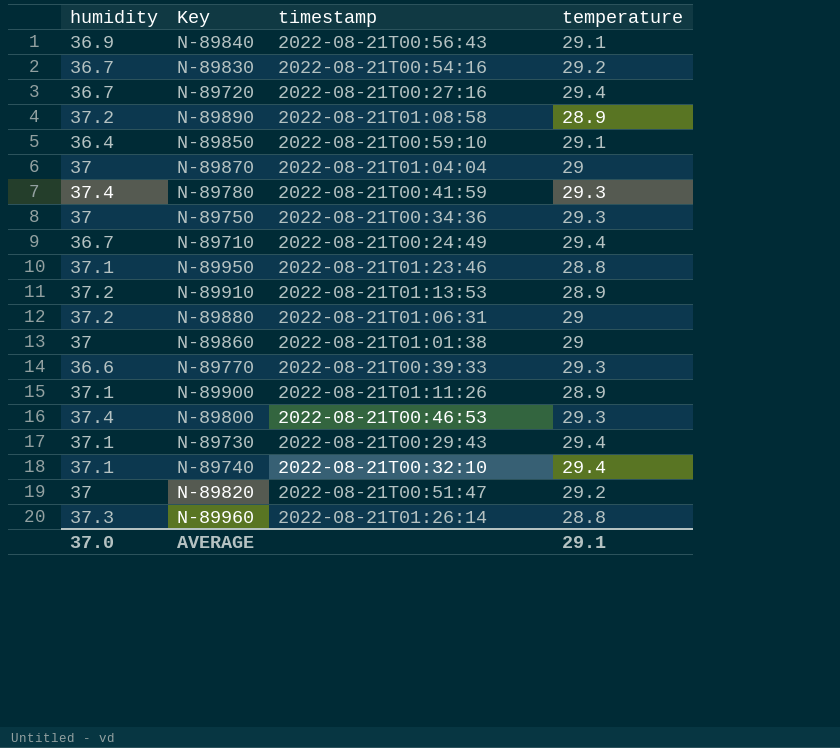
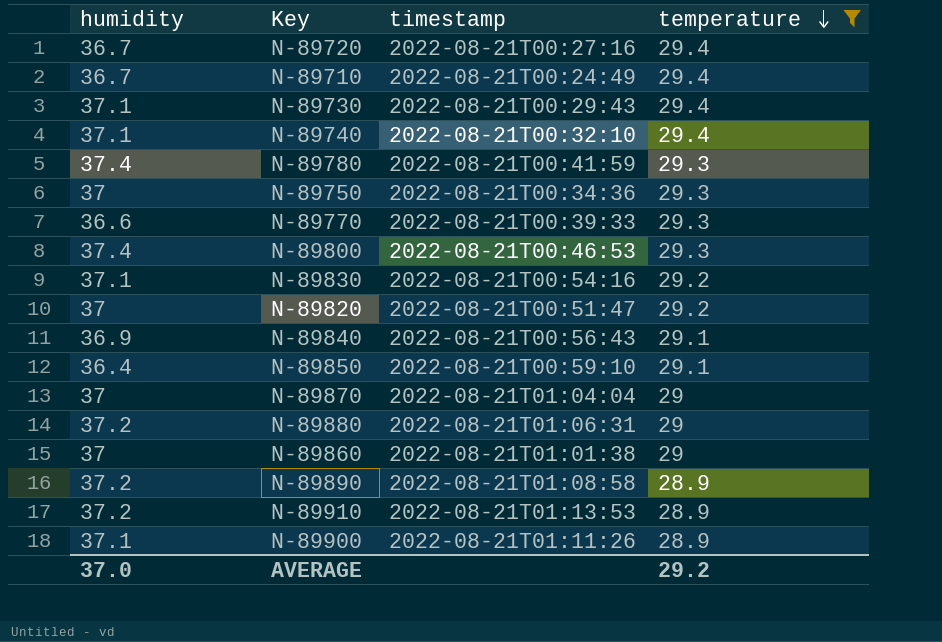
filter: none -> temperature != 28.8
row order: none -> temperature descending
N-89830 | humidity: 36.7 -> 37.1
AVERAGE | temperature: 29.1 -> 29.2

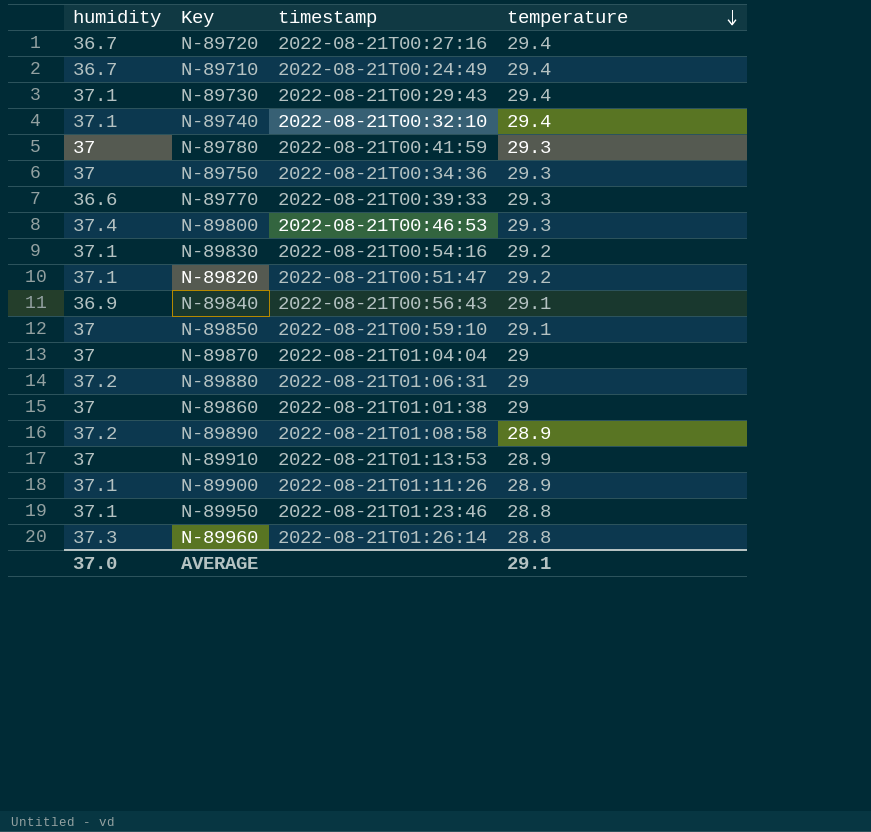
filter: temperature != 28.8 -> none
N-89780 | humidity: 37.4 -> 37
N-89820 | humidity: 37 -> 37.1
N-89850 | humidity: 36.4 -> 37
N-89910 | humidity: 37.2 -> 37
AVERAGE | temperature: 29.2 -> 29.1

